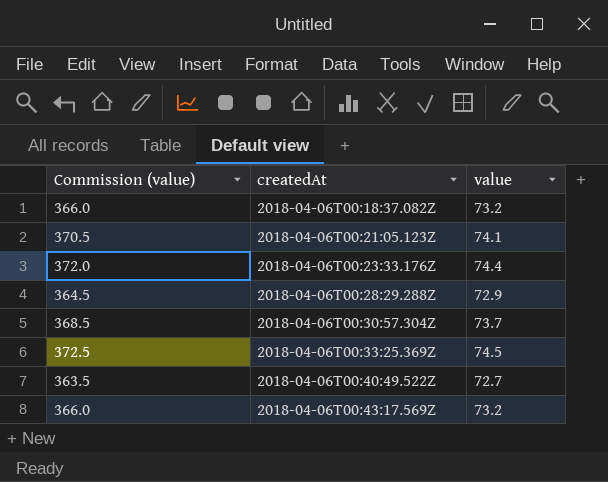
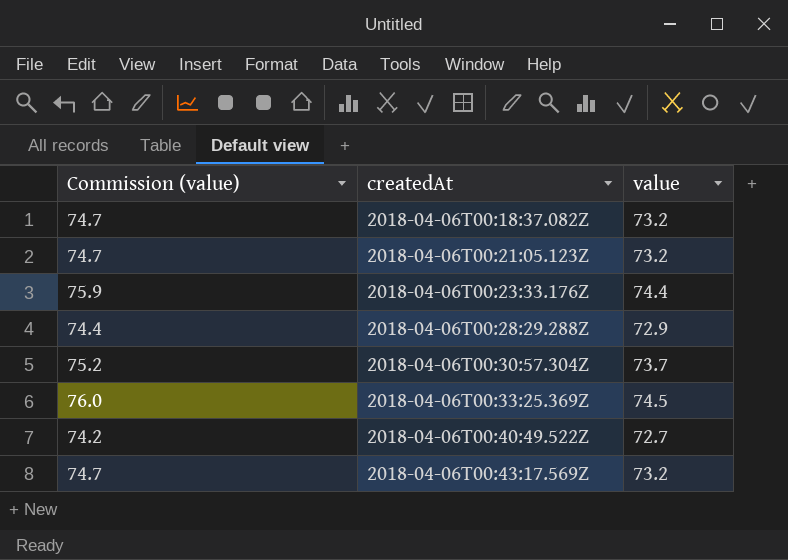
column Commission (value) | formula: [value] * 5 -> [value] * 1.02
2018-04-06T00:21:05.123Z | value: 74.1 -> 73.2

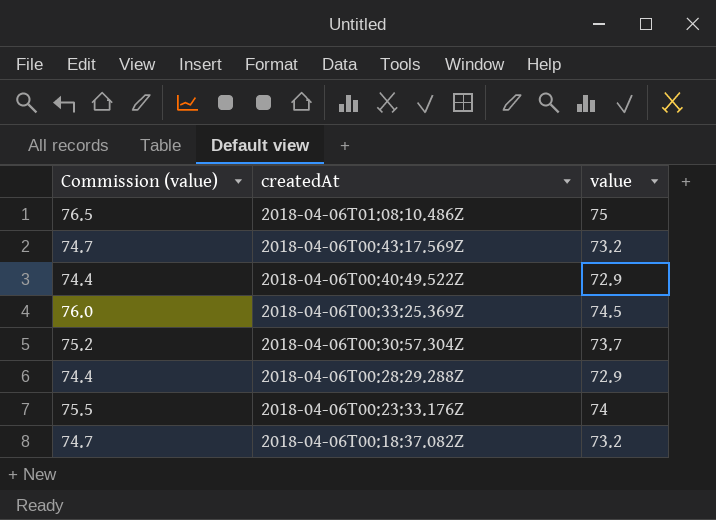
row order: createdAt ascending -> createdAt descending
row 2018-04-06T00:21:05.123Z: 74.7 | 73.2 -> none
row 2018-04-06T01:08:10.486Z: none -> 76.5 | 75
2018-04-06T00:40:49.522Z | Commission (value): 74.2 -> 74.4
2018-04-06T00:40:49.522Z | value: 72.7 -> 72.9
2018-04-06T00:23:33.176Z | Commission (value): 75.9 -> 75.5
2018-04-06T00:23:33.176Z | value: 74.4 -> 74

